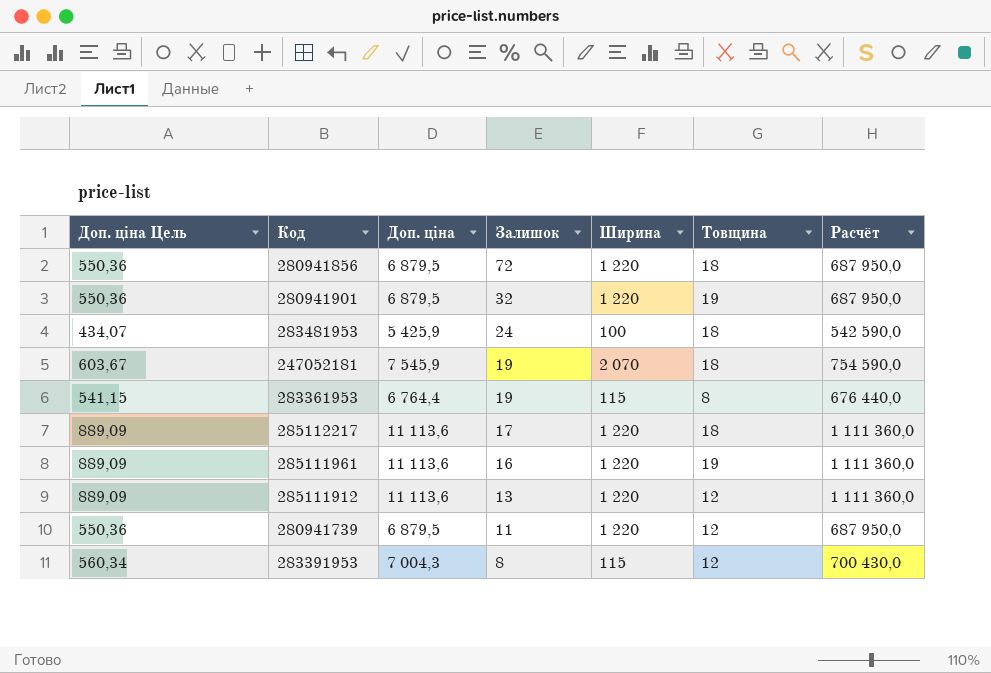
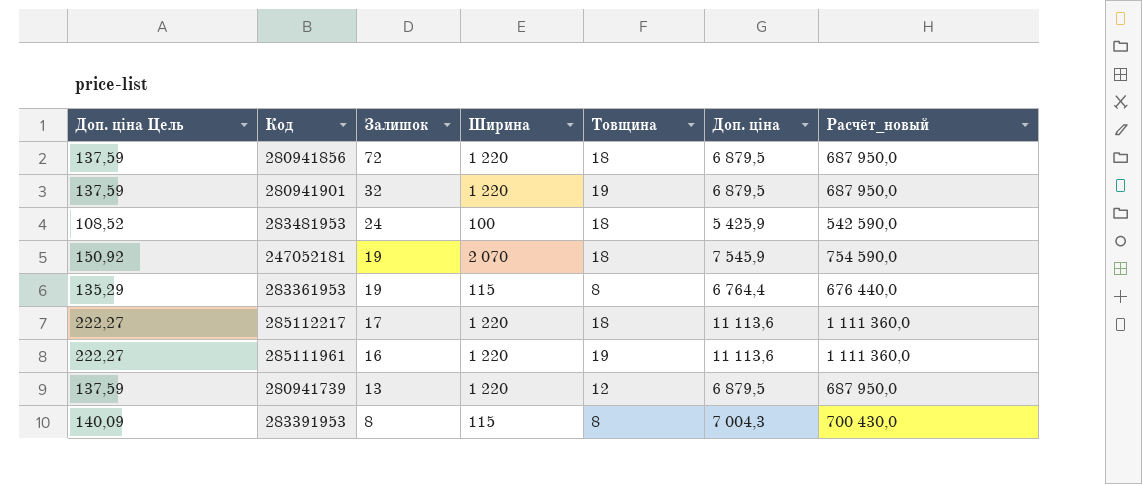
column Доп. ціна Цель | formula: [Доп. ціна] * 0,08 -> [Доп. ціна] * 0,02
column Доп. ціна | position: 3 -> 6
column name: Расчёт -> Расчёт_новый
row 285111912: 889,09 | 11 113,6 | 13 | 1 220 | 12 | 1 111 360,0 -> none
280941739 | Залишок: 11 -> 13
283391953 | Товщина: 12 -> 8

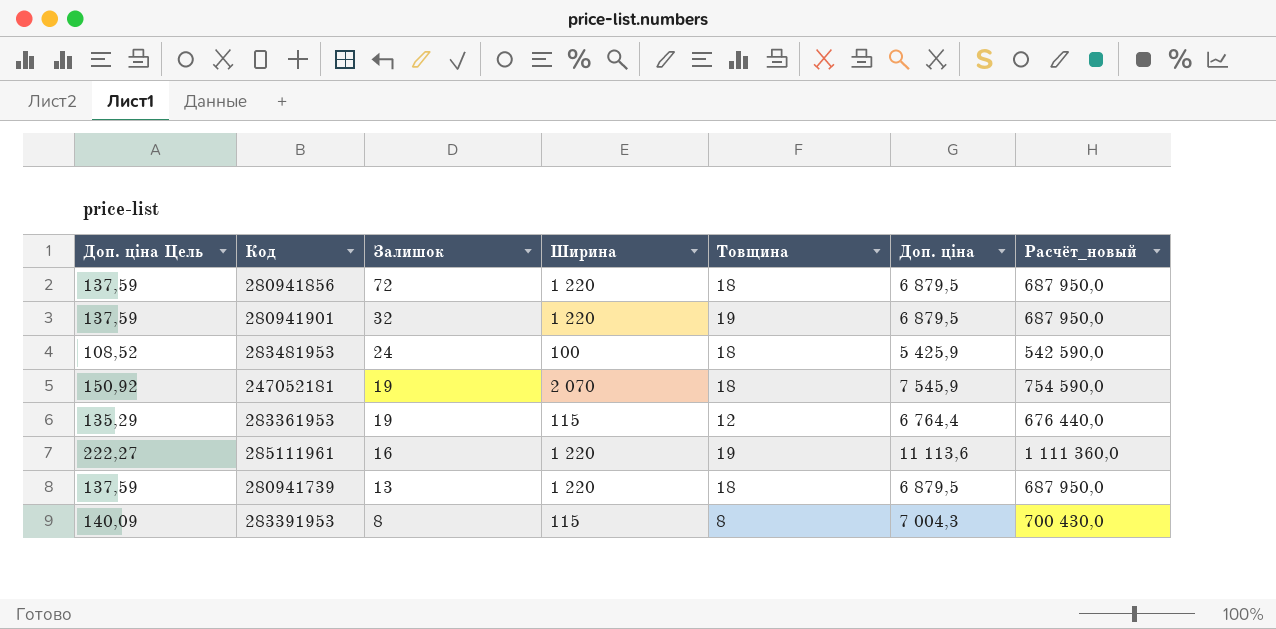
row 285112217: 222,27 | 17 | 1 220 | 18 | 11 113,6 | 1 111 360,0 -> none
283361953 | Товщина: 8 -> 12
280941739 | Товщина: 12 -> 18

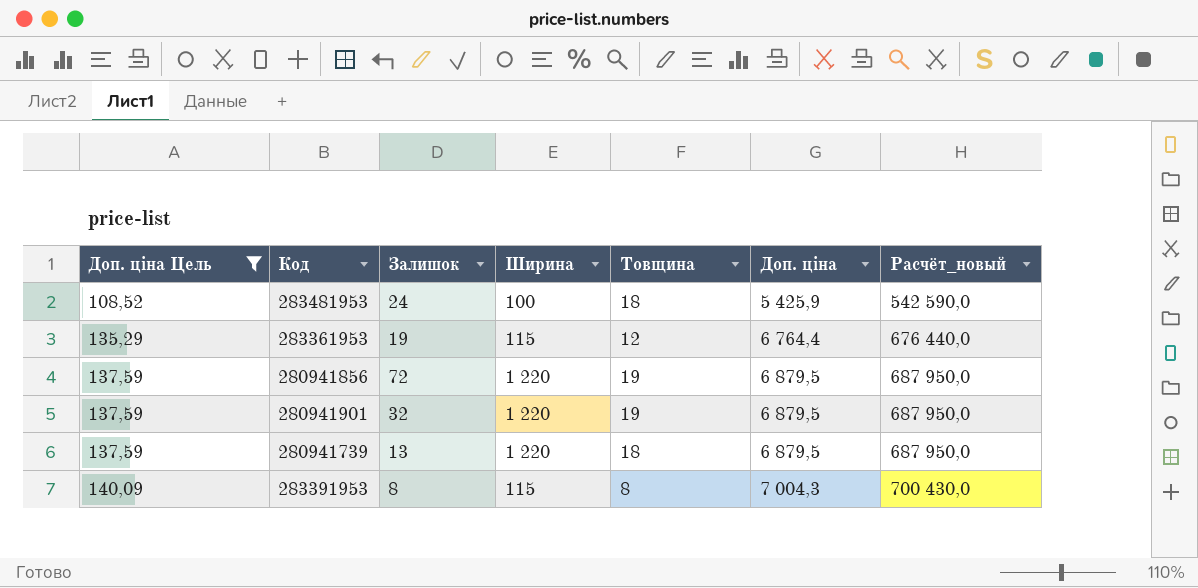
filter: none -> Доп. ціна Цель <= 140,09
row order: Залишок descending -> Доп. ціна Цель ascending
280941856 | Товщина: 18 -> 19

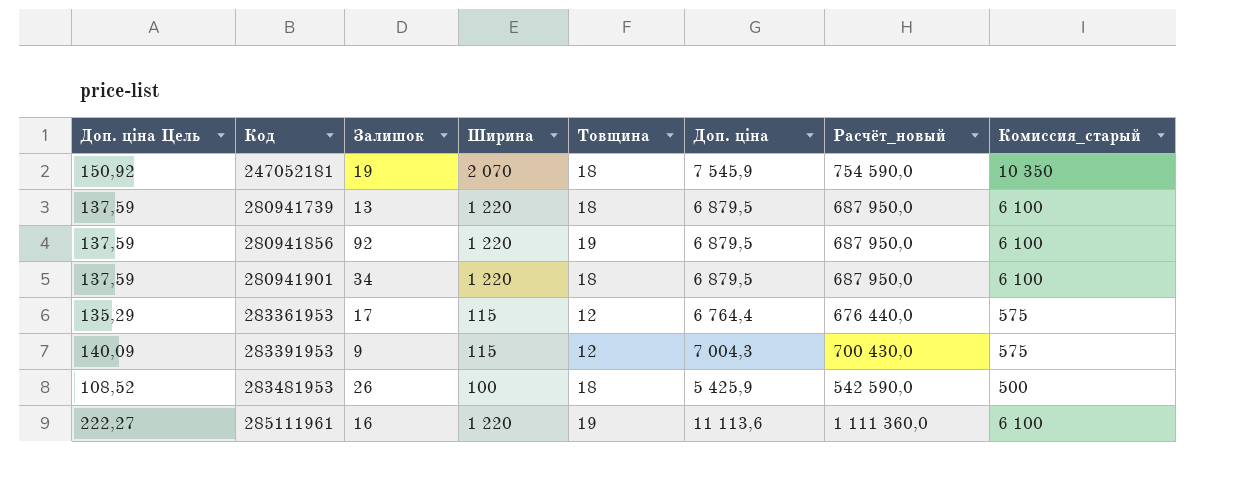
filter: Доп. ціна Цель <= 140,09 -> none
row order: Доп. ціна Цель ascending -> Код ascending
column Комиссия_старый | formula: none -> [Ширина] * 5
280941856 | Залишок: 72 -> 92
280941901 | Залишок: 32 -> 34
280941901 | Товщина: 19 -> 18
283361953 | Залишок: 19 -> 17
283391953 | Залишок: 8 -> 9
283391953 | Товщина: 8 -> 12
283481953 | Залишок: 24 -> 26

